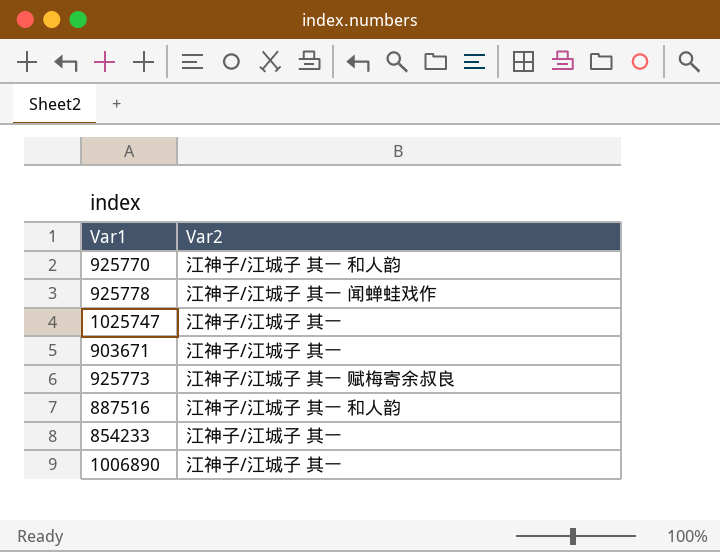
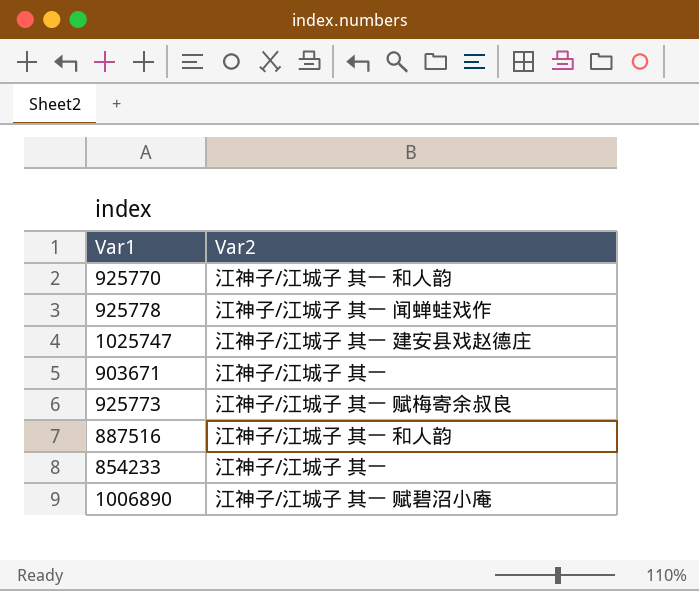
1025747 | Var2: 江神子/江城子 其一 -> 江神子/江城子 其一 建安县戏赵德庄
1006890 | Var2: 江神子/江城子 其一 -> 江神子/江城子 其一 赋碧沼小庵

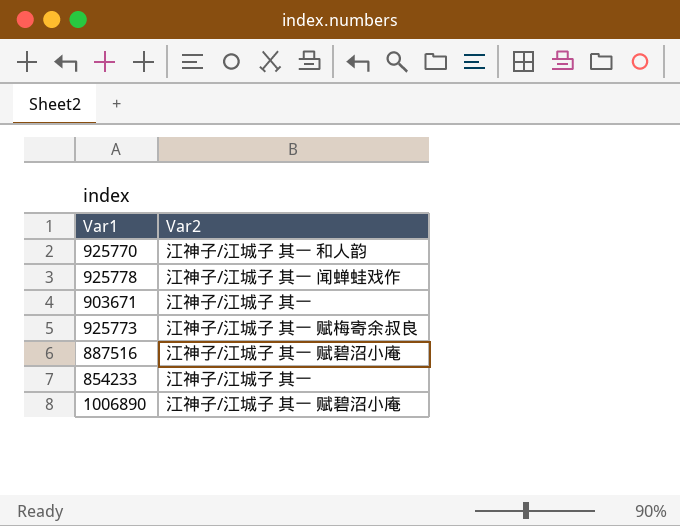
row 1025747: 江神子/江城子 其一 建安县戏赵德庄 -> none
887516 | Var2: 江神子/江城子 其一 和人韵 -> 江神子/江城子 其一 赋碧沼小庵

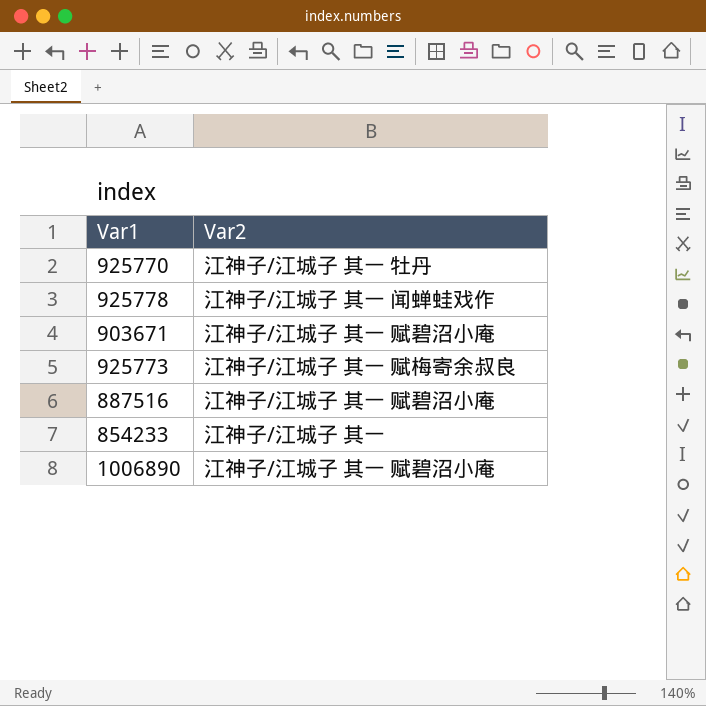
925770 | Var2: 江神子/江城子 其一 和人韵 -> 江神子/江城子 其一 牡丹
903671 | Var2: 江神子/江城子 其一 -> 江神子/江城子 其一 赋碧沼小庵

